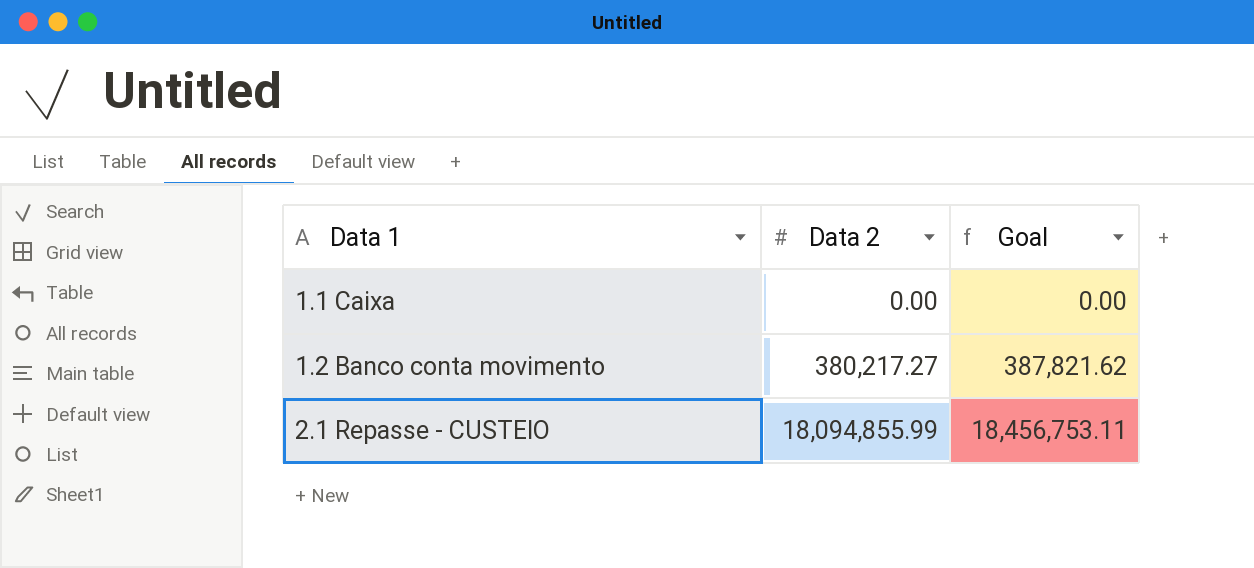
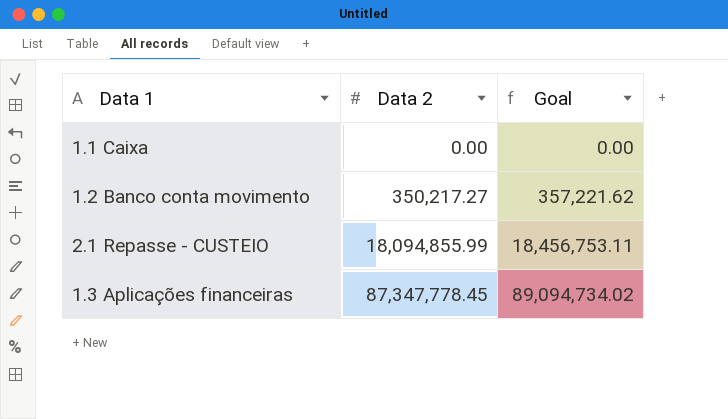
1.2 Banco conta movimento | Data 2: 380,217.27 -> 350,217.27
1.2 Banco conta movimento | Goal: 387,821.62 -> 357,221.62
row 1.3 Aplicações financeiras: none -> 87,347,778.45 | 89,094,734.02

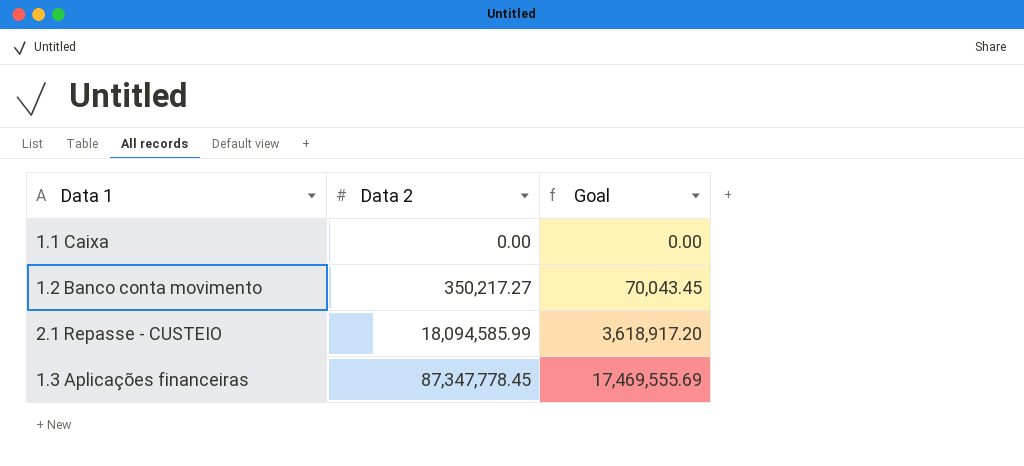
column Goal | formula: [Data 2] * 1.02 -> [Data 2] * 0.2
2.1 Repasse - CUSTEIO | Data 2: 18,094,855.99 -> 18,094,585.99

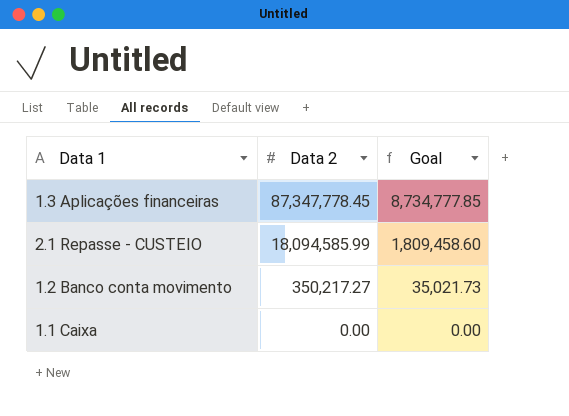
row order: Data 2 ascending -> Data 2 descending
column Goal | formula: [Data 2] * 0.2 -> [Data 2] * 0.1

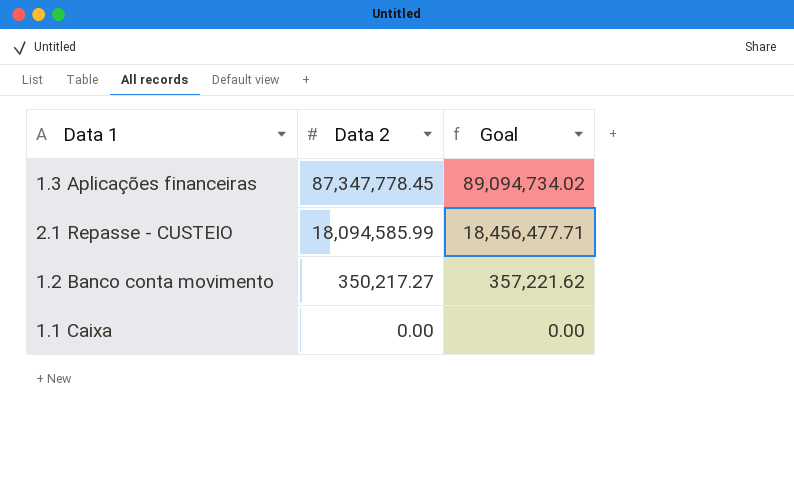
column Goal | formula: [Data 2] * 0.1 -> [Data 2] * 1.02

